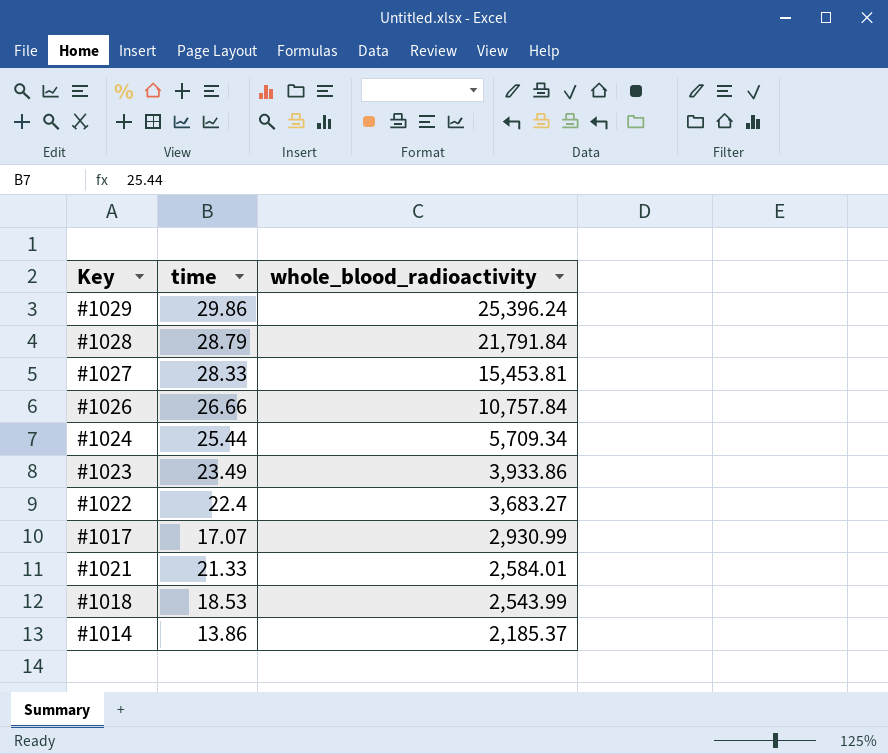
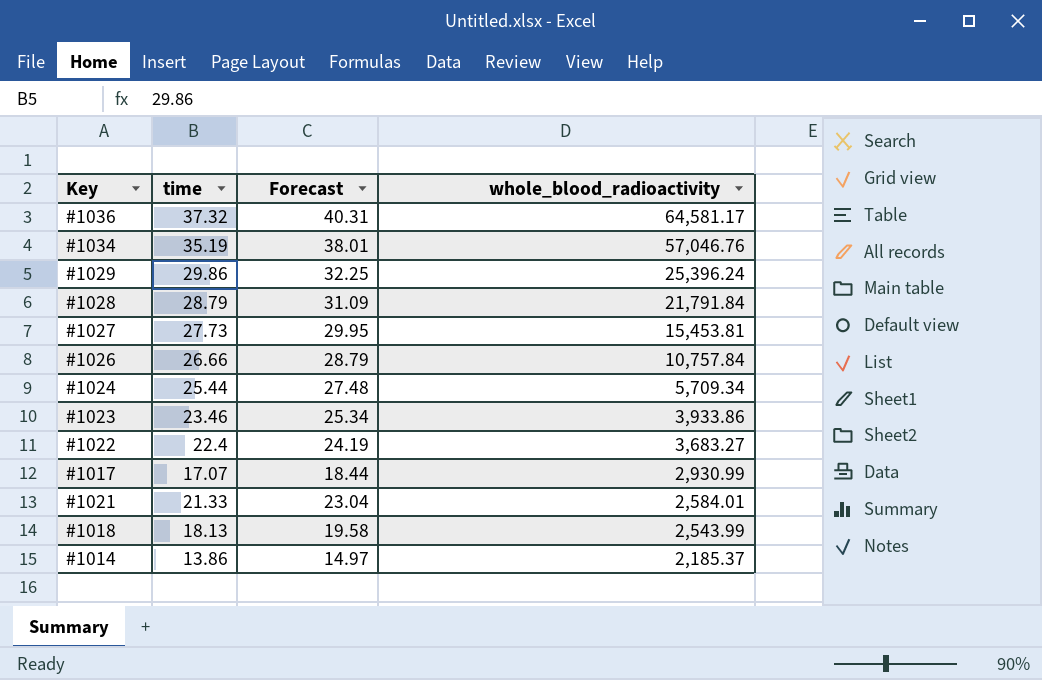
column Forecast | formula: none -> [time] * 1.08
row #1036: none -> 37.32 | 40.31 | 64,581.17
row #1034: none -> 35.19 | 38.01 | 57,046.76
#1027 | time: 28.33 -> 27.73
#1023 | time: 23.49 -> 23.46
#1018 | time: 18.53 -> 18.13

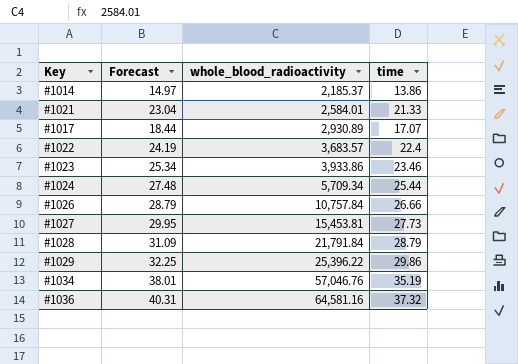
row order: whole_blood_radioactivity descending -> whole_blood_radioactivity ascending
column time | position: 2 -> 4
row #1018: 18.13 | 19.58 | 2,543.99 -> none
#1017 | whole_blood_radioactivity: 2,930.99 -> 2,930.89
#1022 | whole_blood_radioactivity: 3,683.27 -> 3,683.57
#1029 | whole_blood_radioactivity: 25,396.24 -> 25,396.22
#1036 | whole_blood_radioactivity: 64,581.17 -> 64,581.16

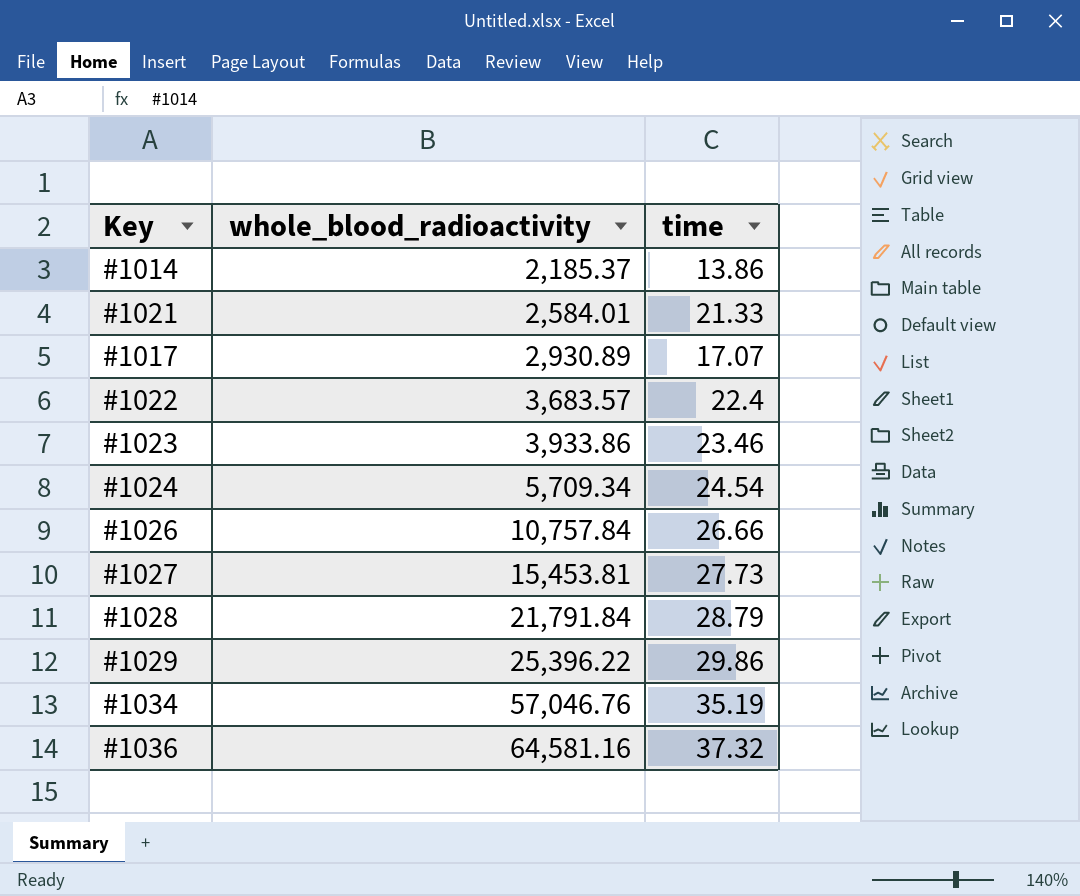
column Forecast | formula: [time] * 1.08 -> none
#1024 | time: 25.44 -> 24.54

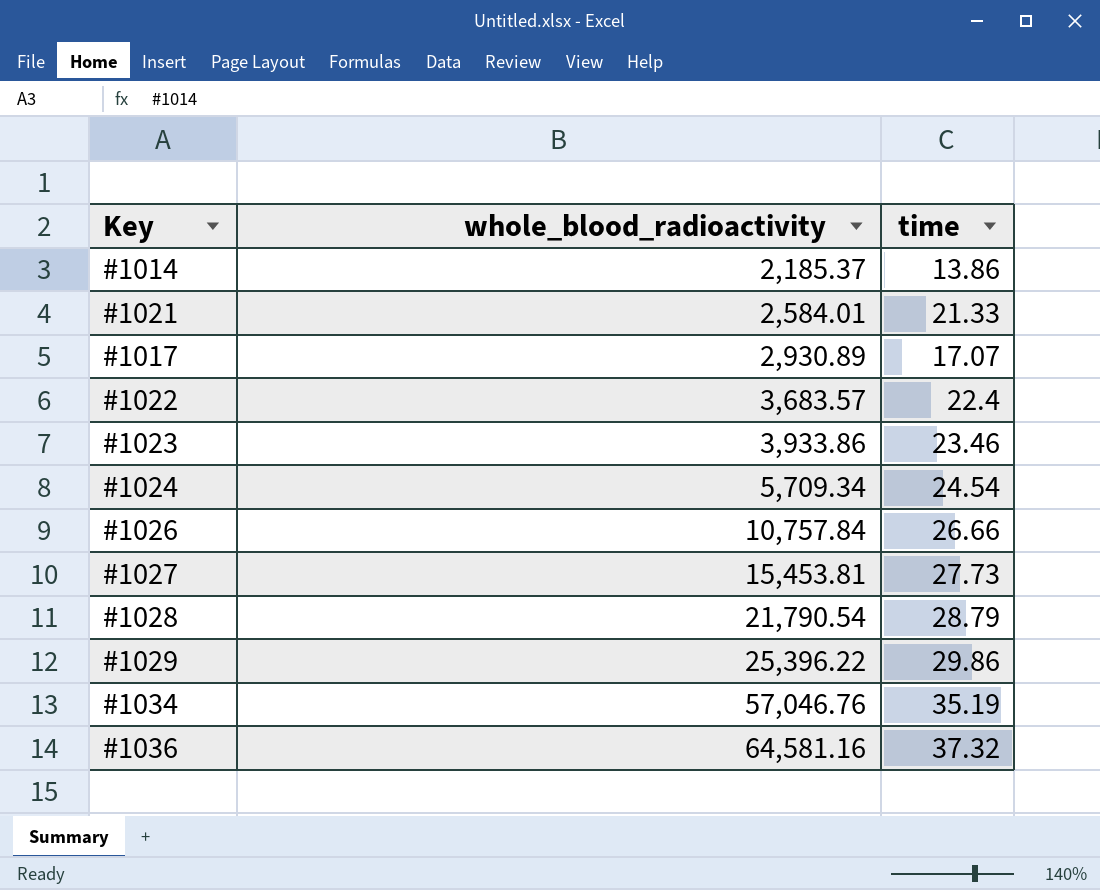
#1028 | whole_blood_radioactivity: 21,791.84 -> 21,790.54

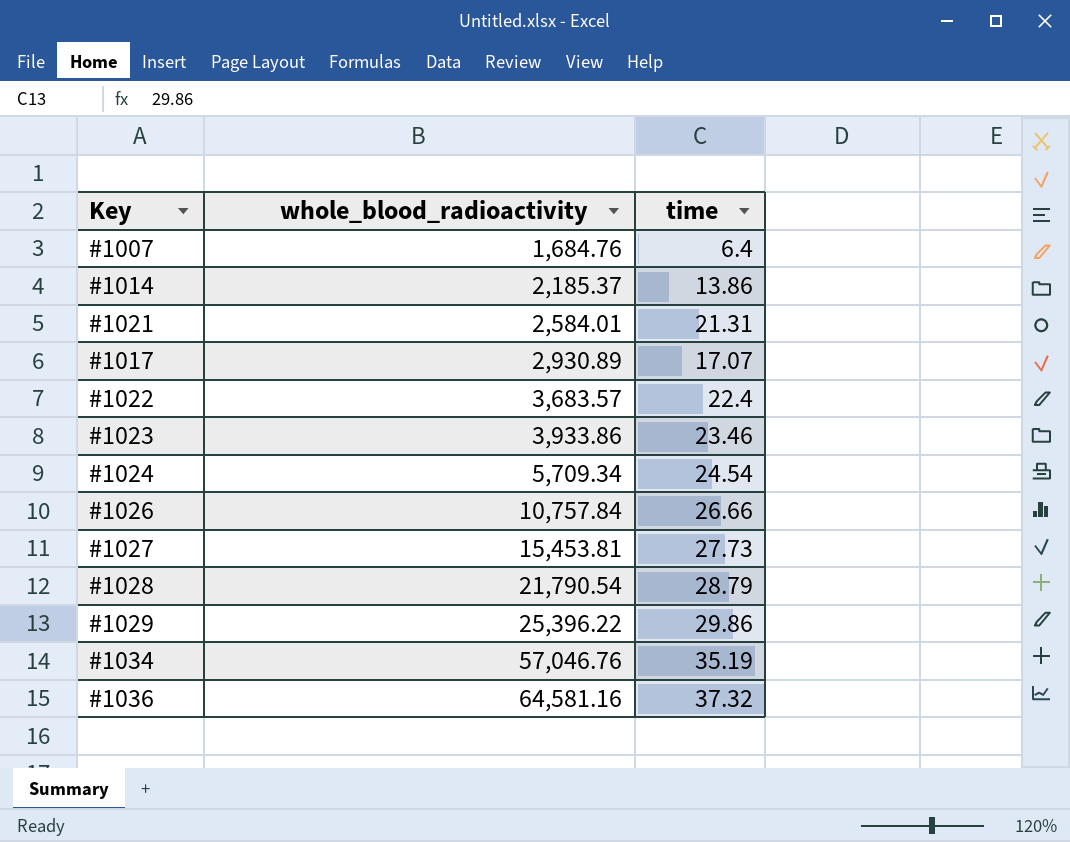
row #1007: none -> 1,684.76 | 6.4
#1021 | time: 21.33 -> 21.31

